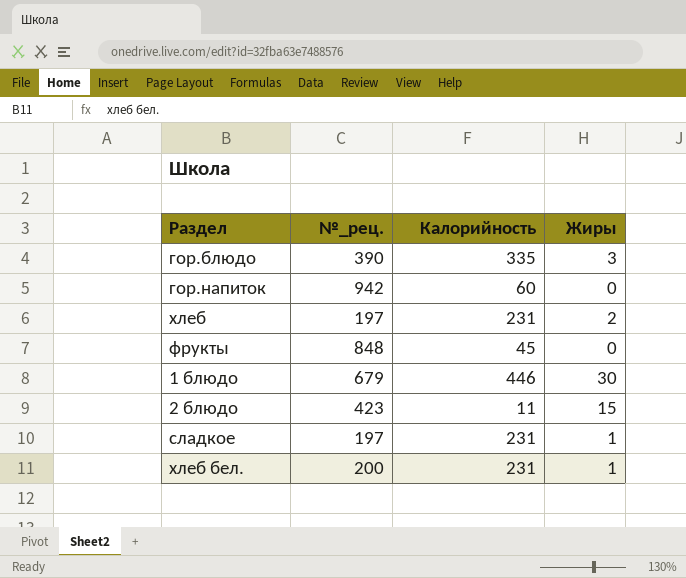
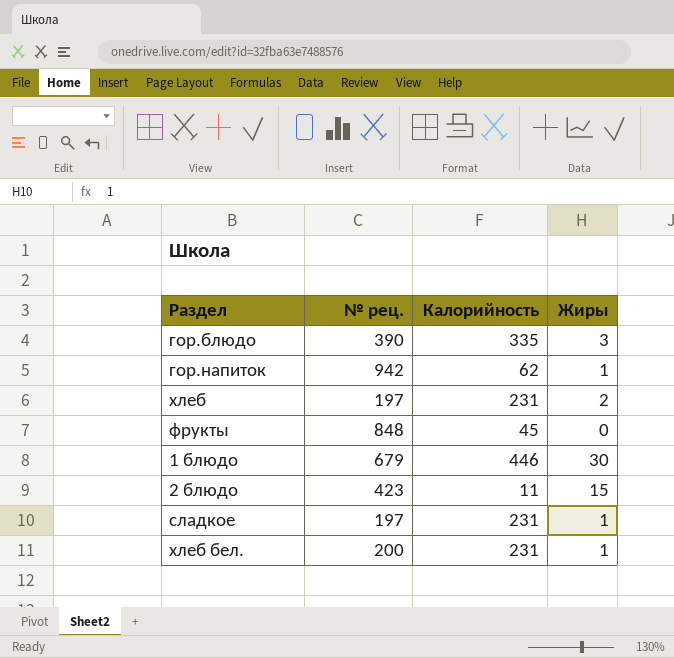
column name: №_рец. -> № рец.
гор.напиток | Калорийность: 60 -> 62
гор.напиток | Жиры: 0 -> 1

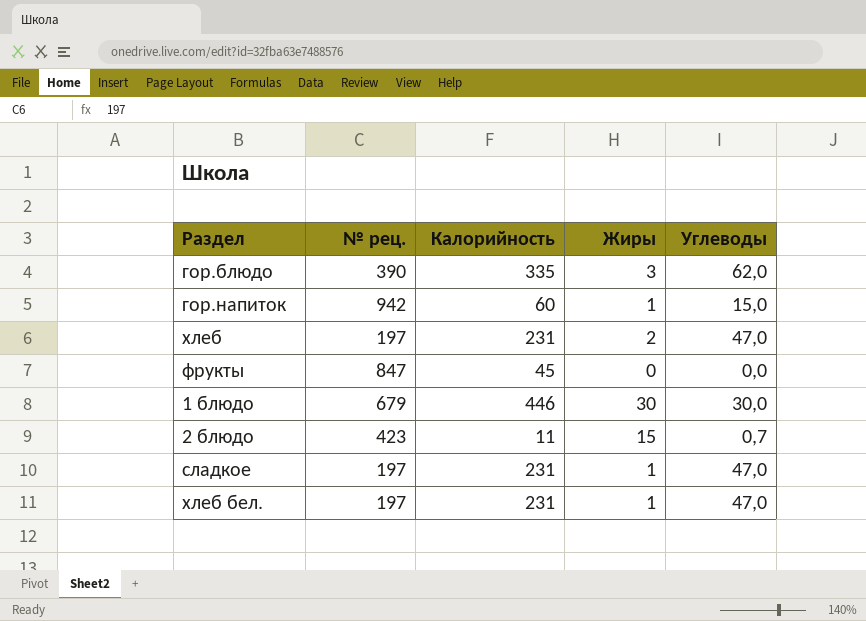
column Углеводы | position: none -> 5
гор.напиток | Калорийность: 62 -> 60
фрукты | № рец.: 848 -> 847
хлеб бел. | № рец.: 200 -> 197

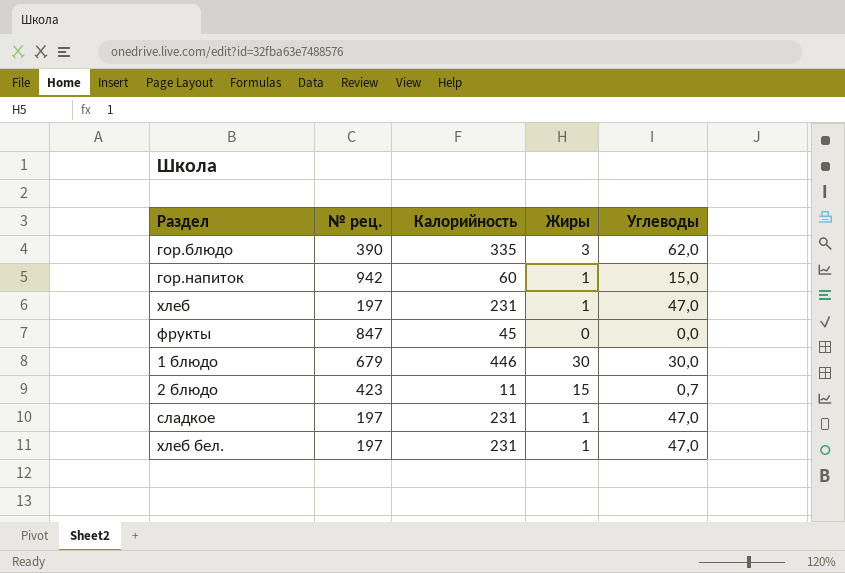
хлеб | Жиры: 2 -> 1

